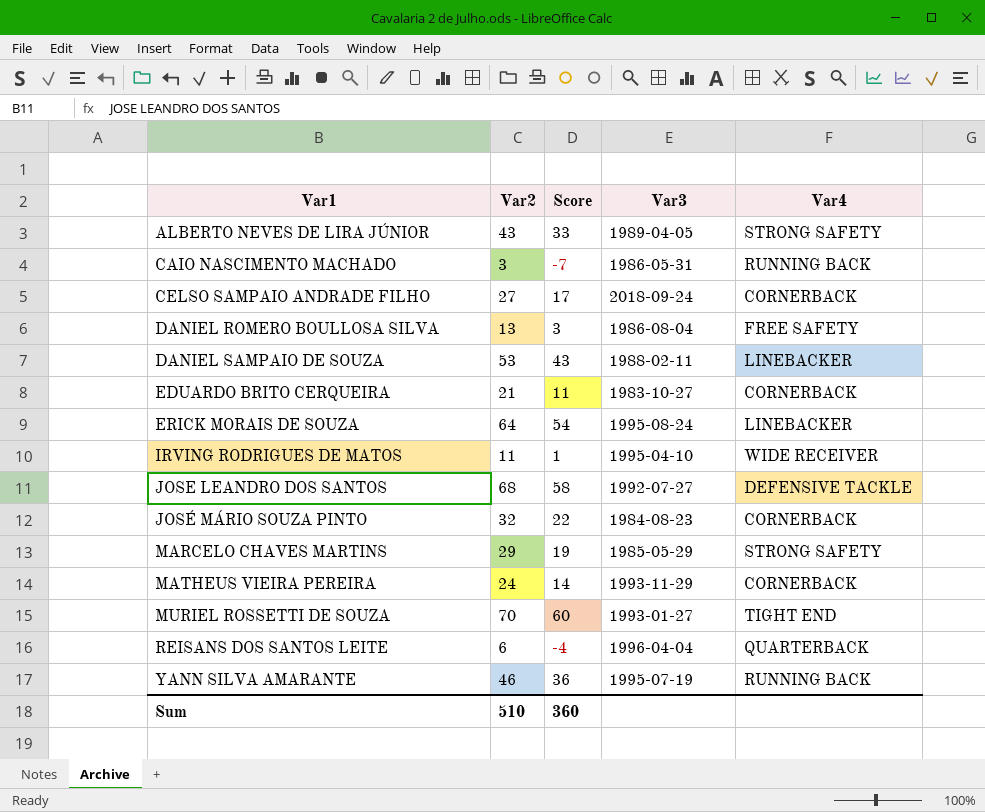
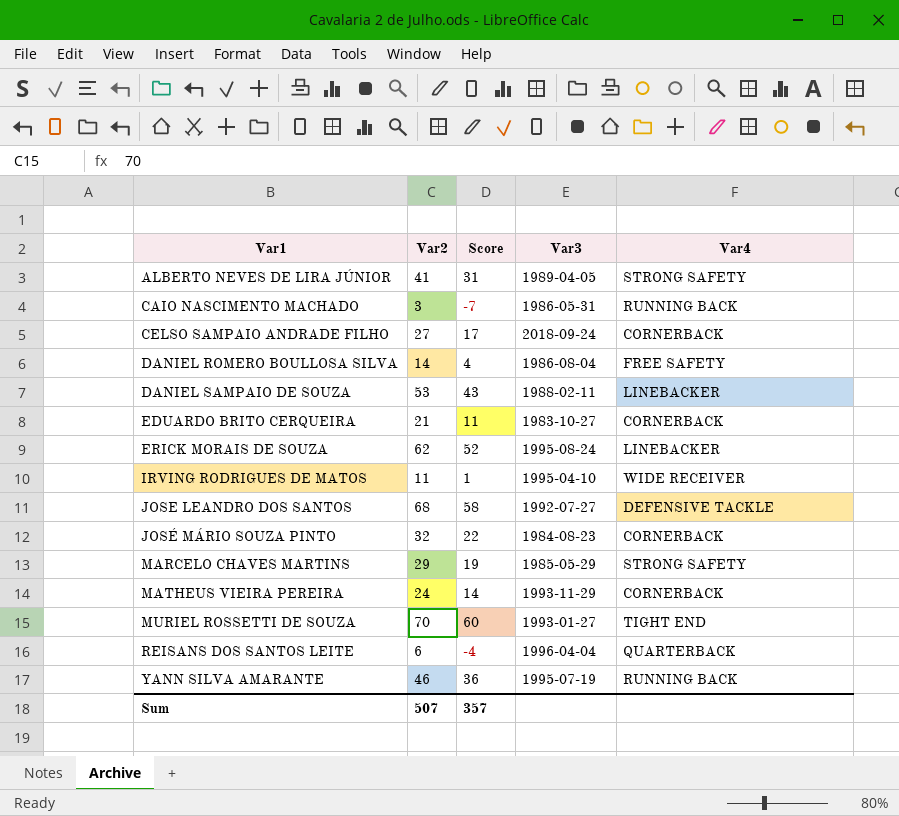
ALBERTO NEVES DE LIRA JÚNIOR | Var2: 43 -> 41
ALBERTO NEVES DE LIRA JÚNIOR | Score: 33 -> 31
DANIEL ROMERO BOULLOSA SILVA | Var2: 13 -> 14
DANIEL ROMERO BOULLOSA SILVA | Score: 3 -> 4
ERICK MORAIS DE SOUZA | Var2: 64 -> 62
ERICK MORAIS DE SOUZA | Score: 54 -> 52
Sum | Var2: 510 -> 507
Sum | Score: 360 -> 357

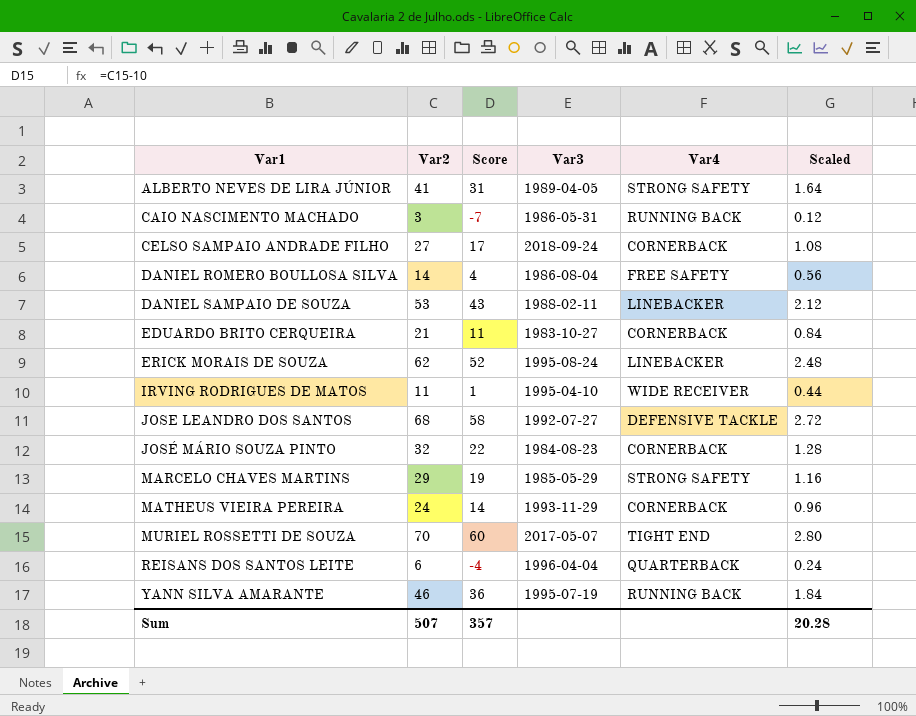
column Scaled | formula: none -> [Var2] * 0.04
MURIEL ROSSETTI DE SOUZA | Var3: 1993-01-27 -> 2017-05-07

